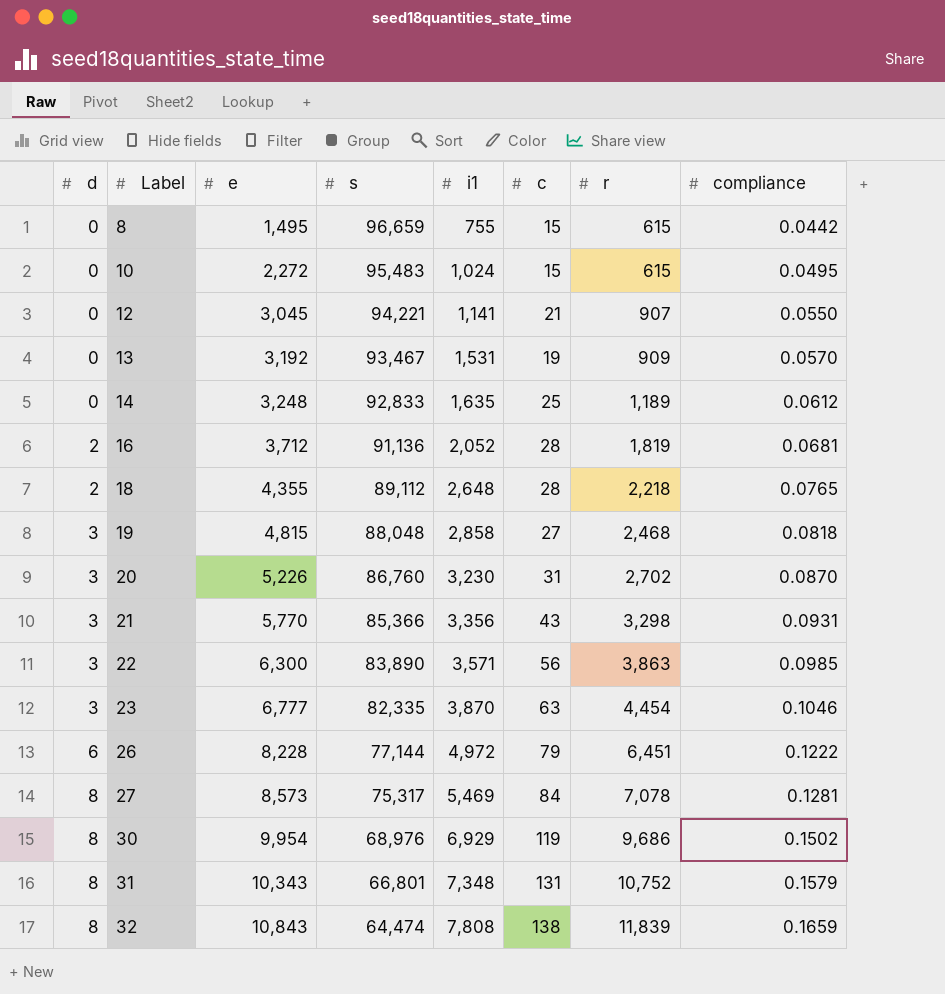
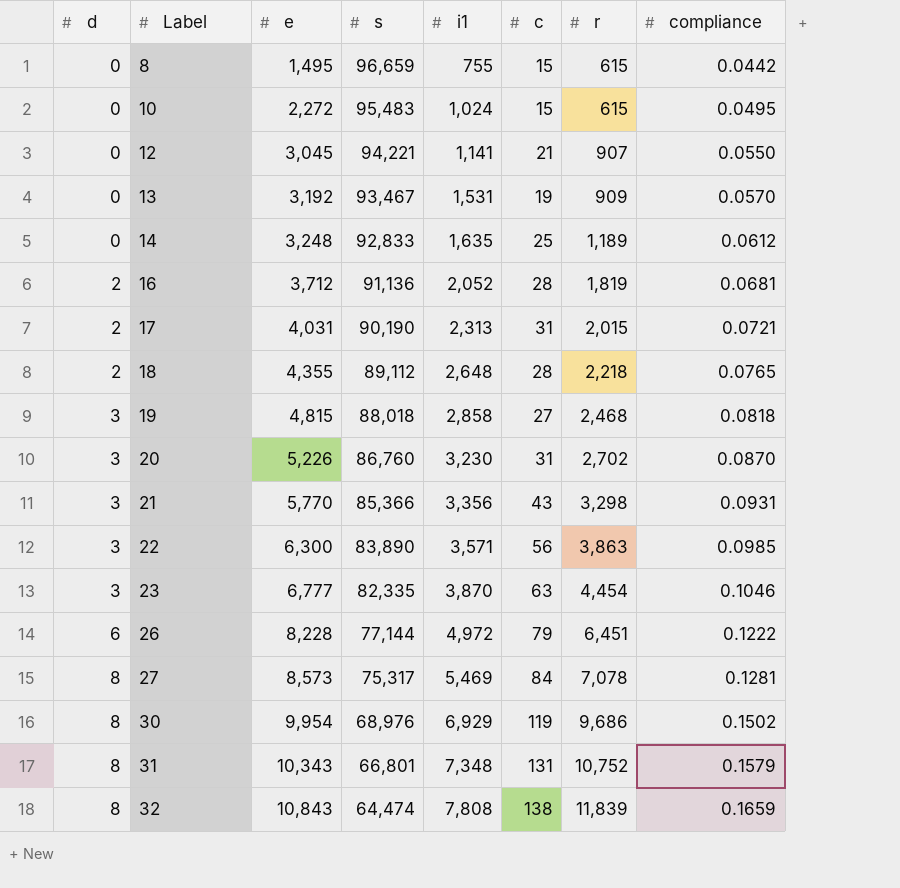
row 17: none -> 2 | 4,031 | 90,190 | 2,313 | 31 | 2,015 | 0.0721
19 | s: 88,048 -> 88,018

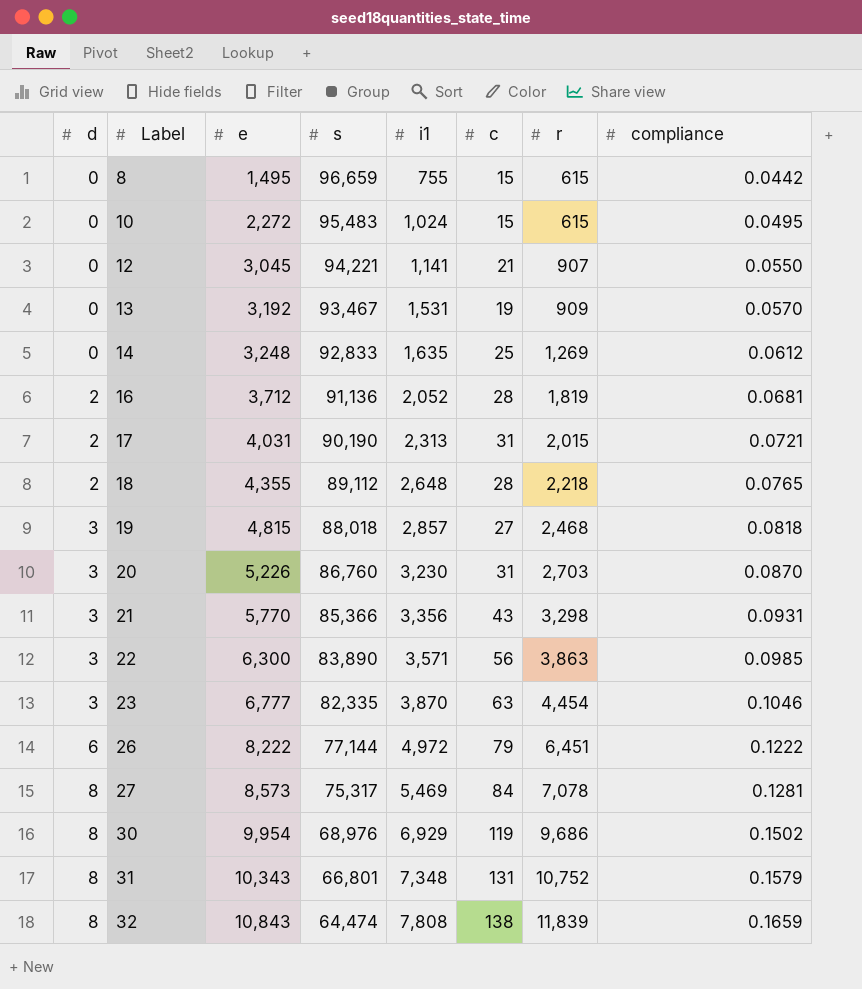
14 | r: 1,189 -> 1,269
19 | i1: 2,858 -> 2,857
20 | r: 2,702 -> 2,703
26 | e: 8,228 -> 8,222

